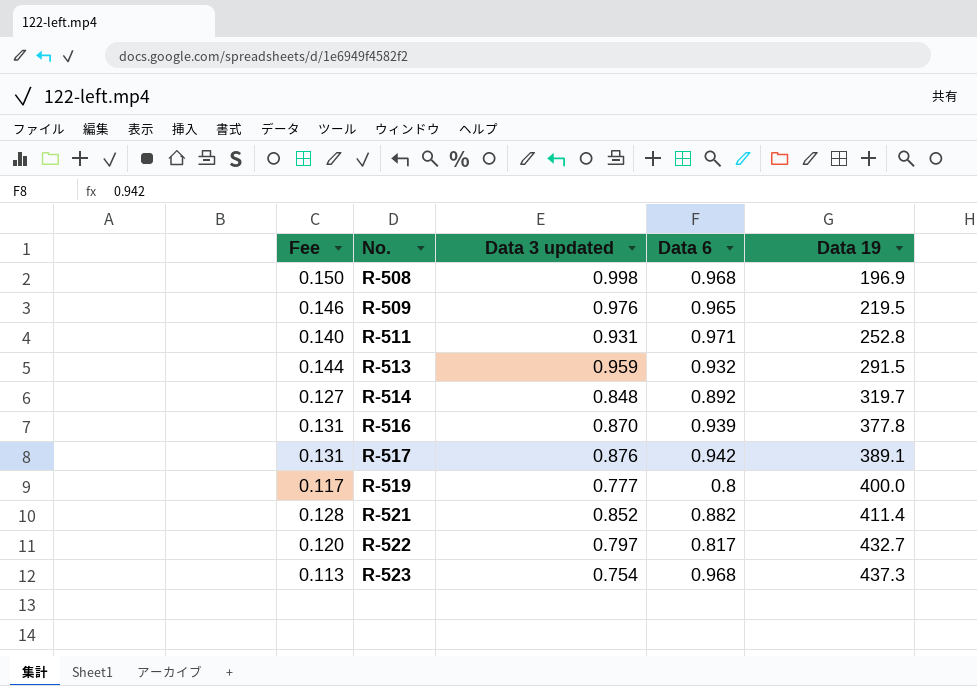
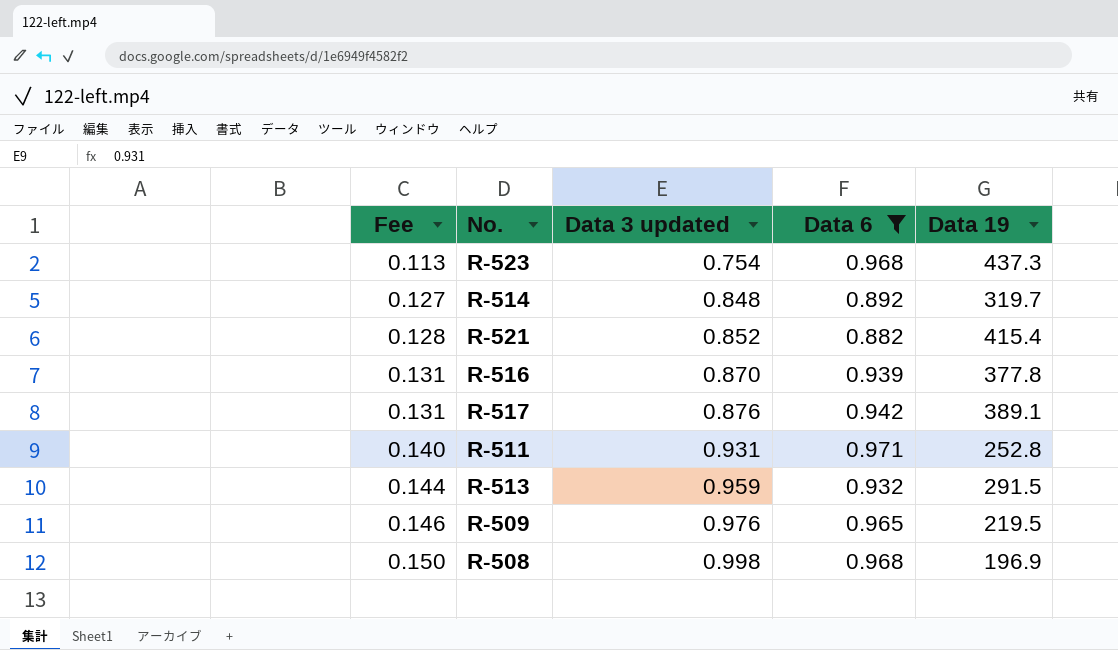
filter: none -> Data 6 >= 0.882
row order: No. ascending -> Fee ascending
R-521 | Data 19: 411.4 -> 415.4

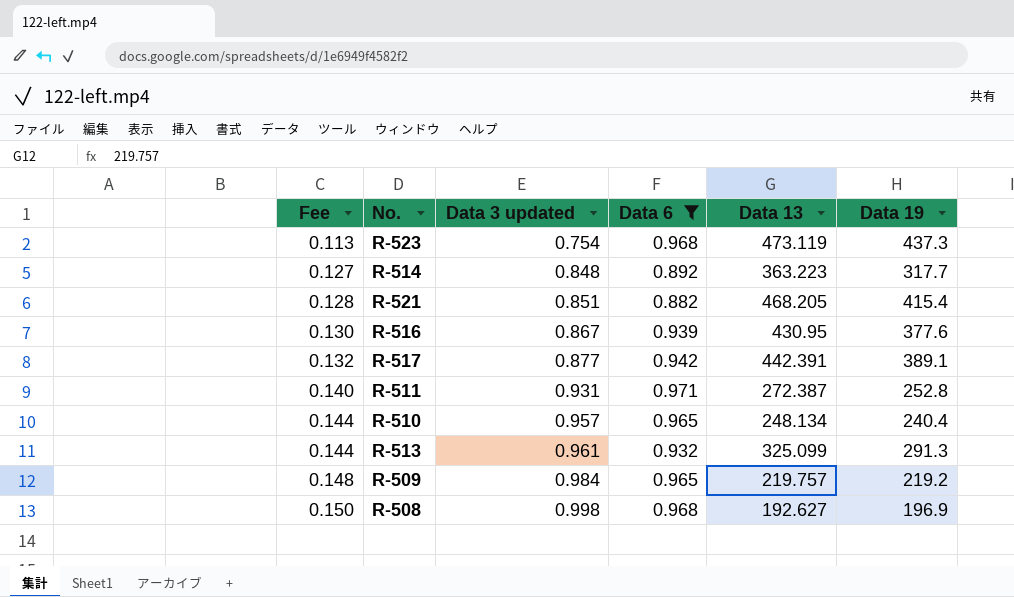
column Data 13 | position: none -> 5
R-514 | Data 19: 319.7 -> 317.7
R-521 | Data 3 updated: 0.852 -> 0.851
R-516 | Fee: 0.131 -> 0.130
R-516 | Data 3 updated: 0.870 -> 0.867
R-516 | Data 19: 377.8 -> 377.6
R-517 | Fee: 0.131 -> 0.132
R-517 | Data 3 updated: 0.876 -> 0.877
row R-510: none -> 0.144 | 0.957 | 0.965 | 248.134 | 240.4
R-513 | Data 3 updated: 0.959 -> 0.961
R-513 | Data 19: 291.5 -> 291.3
R-509 | Fee: 0.146 -> 0.148
R-509 | Data 3 updated: 0.976 -> 0.984
R-509 | Data 19: 219.5 -> 219.2

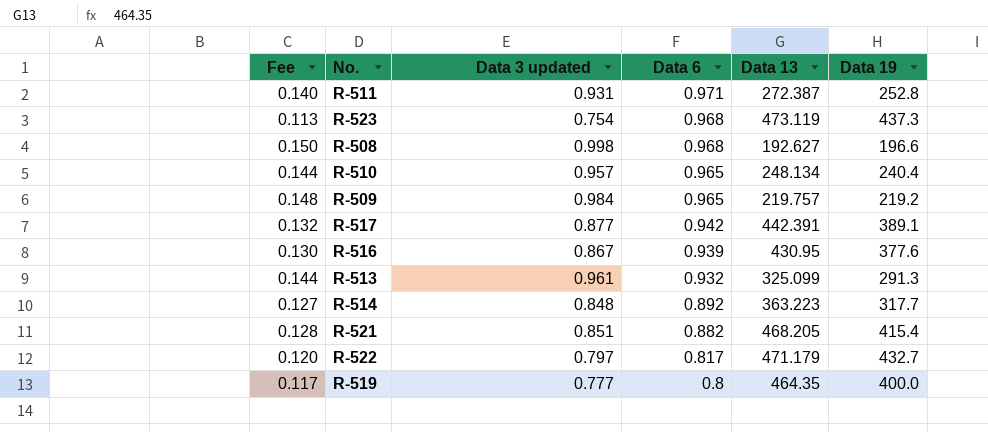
filter: Data 6 >= 0.882 -> none
row order: Fee ascending -> Data 6 descending
R-508 | Data 19: 196.9 -> 196.6

